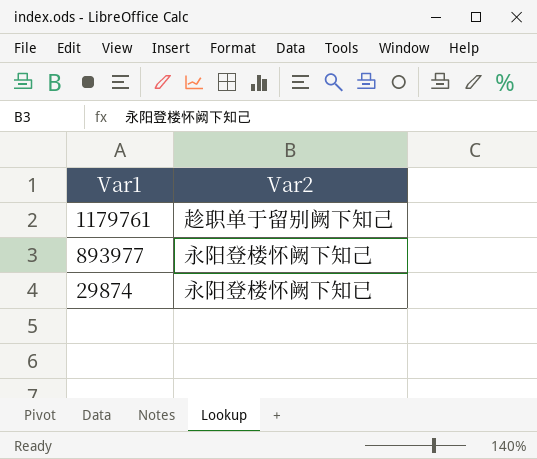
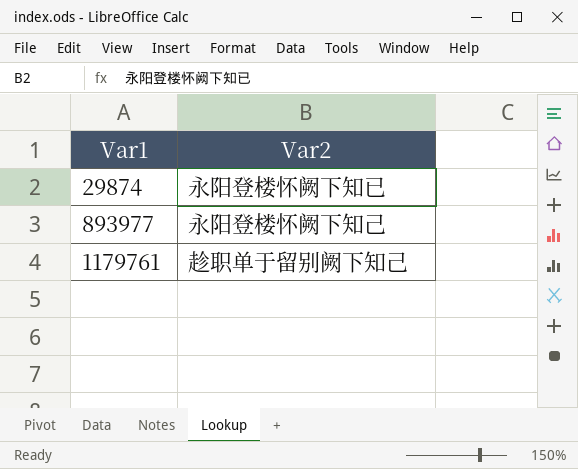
row order: Var1 descending -> Var1 ascending

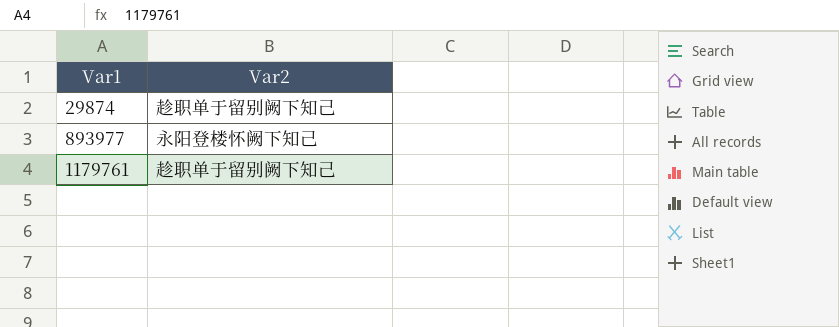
29874 | Var2: 永阳登楼怀阙下知已 -> 趁职单于留别阙下知己

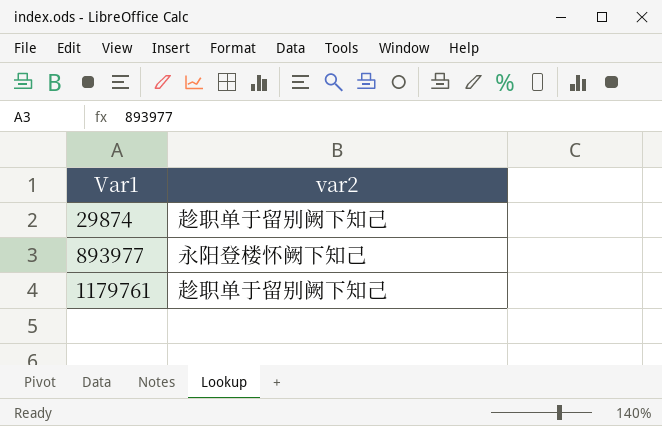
column name: Var2 -> var2

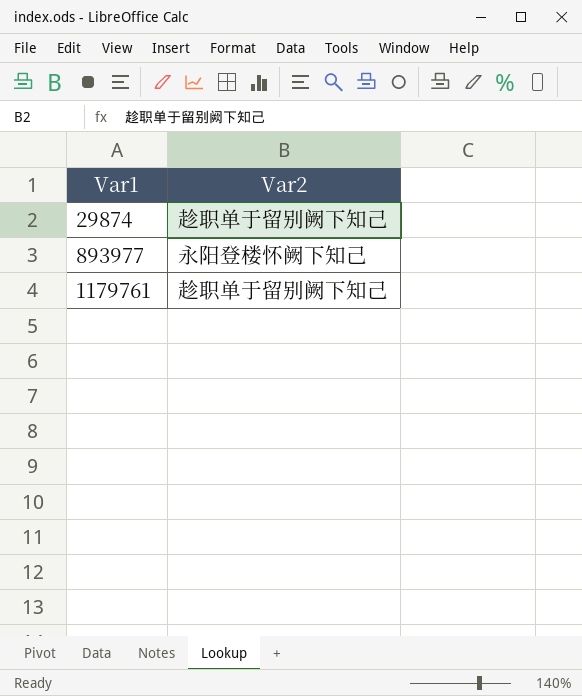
column name: var2 -> Var2

